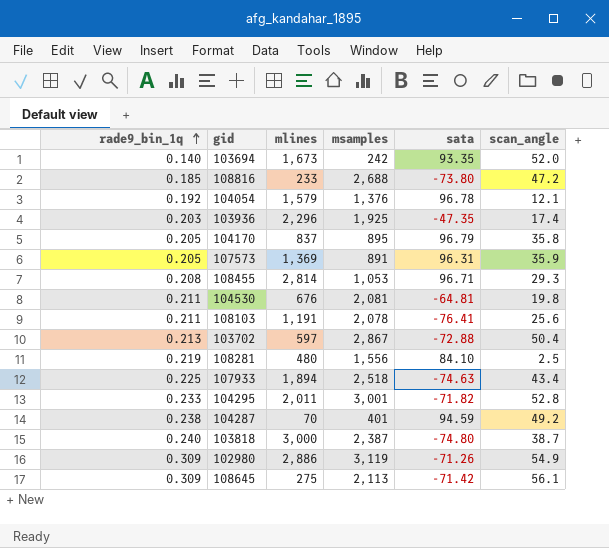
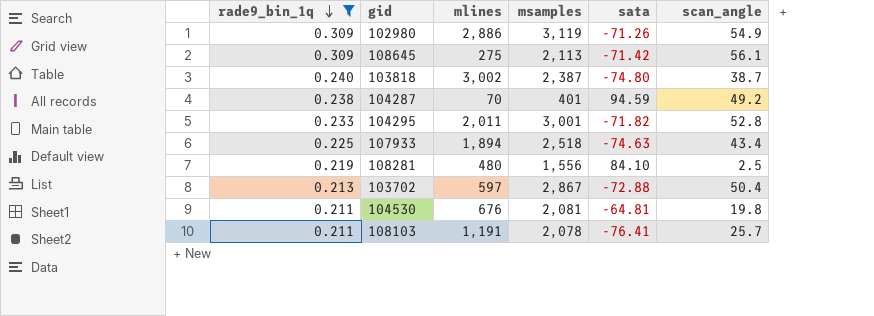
filter: none -> rade9_bin_1q >= 0.211
row order: rade9_bin_1q ascending -> rade9_bin_1q descending
103818 | mlines: 3,000 -> 3,002
108103 | scan_angle: 25.6 -> 25.7

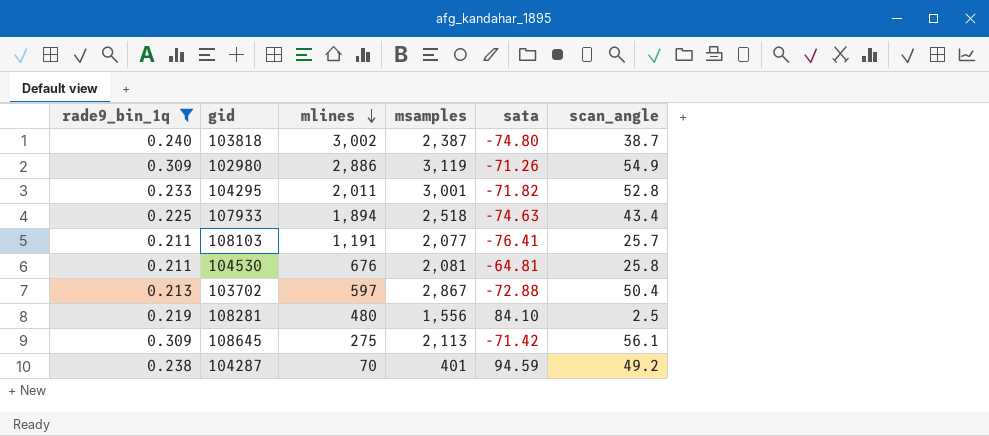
row order: rade9_bin_1q descending -> mlines descending
108103 | msamples: 2,078 -> 2,077
104530 | scan_angle: 19.8 -> 25.8

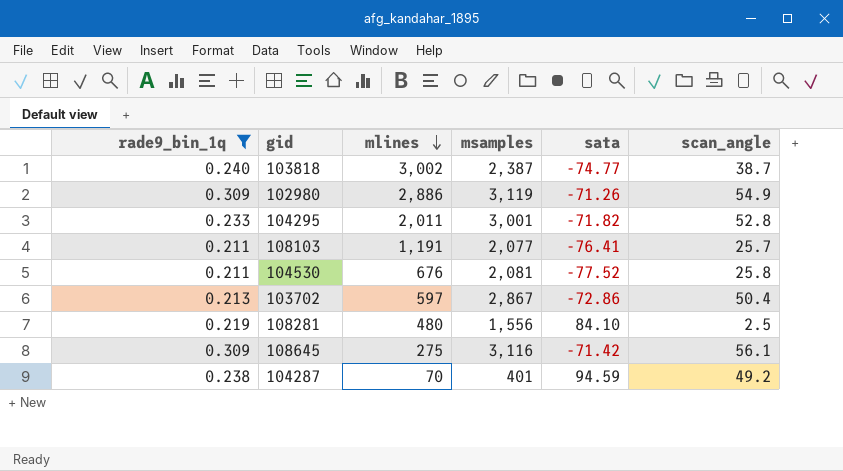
row 107933: 0.225 | 1,894 | 2,518 | -74.63 | 43.4 -> none
103818 | sata: -74.80 -> -74.77
104530 | sata: -64.81 -> -77.52
103702 | sata: -72.88 -> -72.86
108645 | msamples: 2,113 -> 3,116

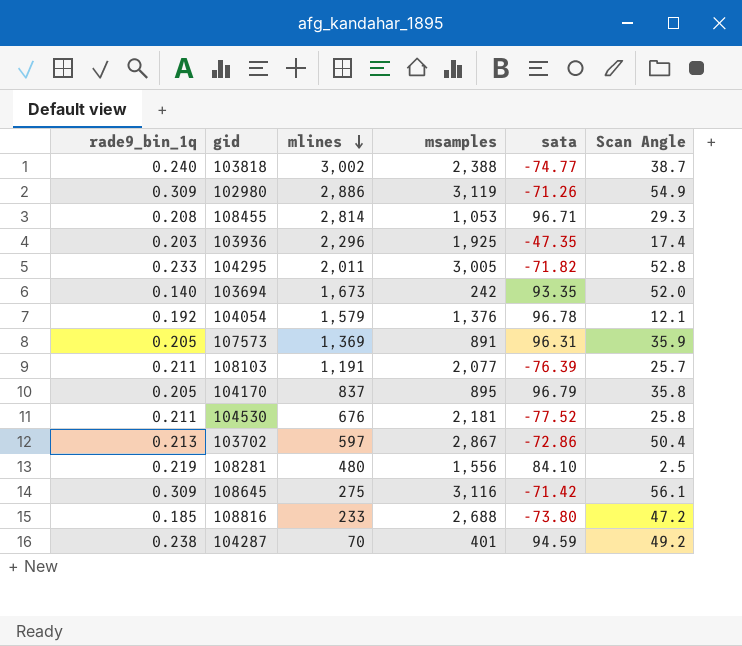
filter: rade9_bin_1q >= 0.211 -> none
column name: scan_angle -> Scan Angle
103818 | msamples: 2,387 -> 2,388
104295 | msamples: 3,001 -> 3,005
108103 | sata: -76.41 -> -76.39
104530 | msamples: 2,081 -> 2,181

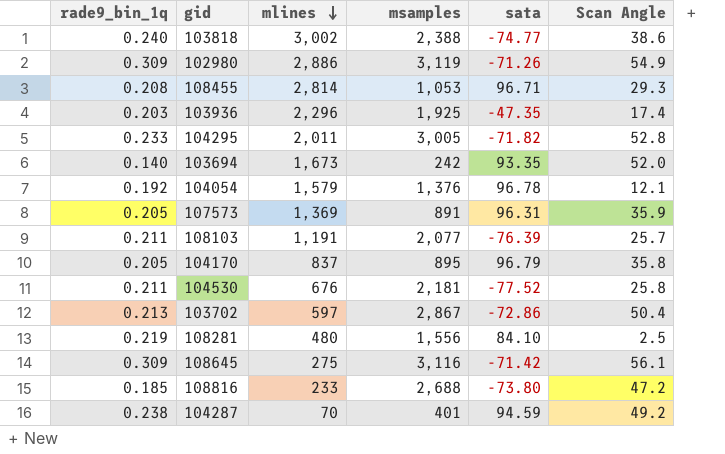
103818 | Scan Angle: 38.7 -> 38.6

